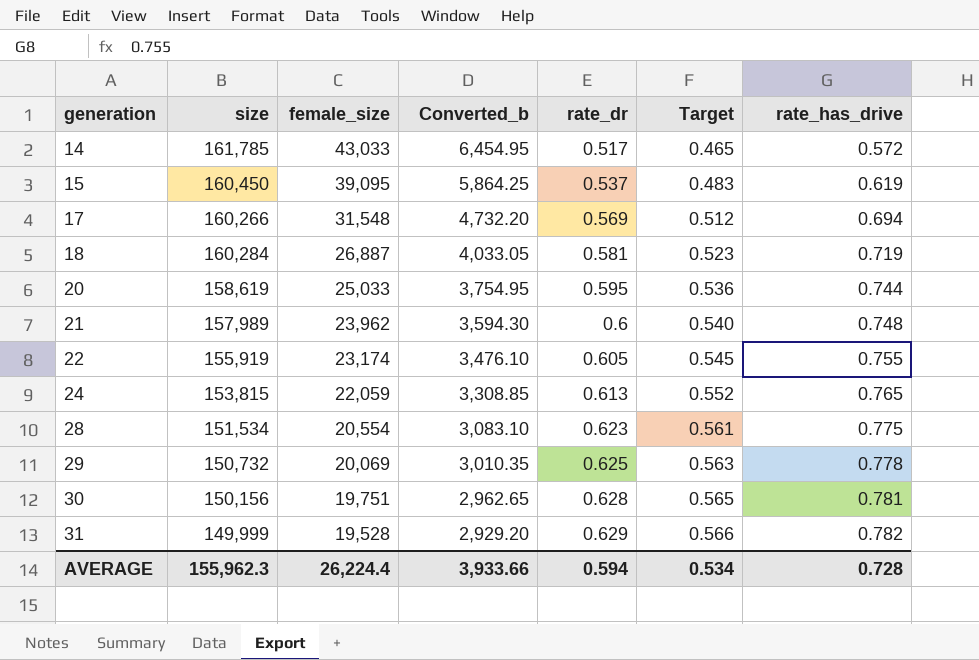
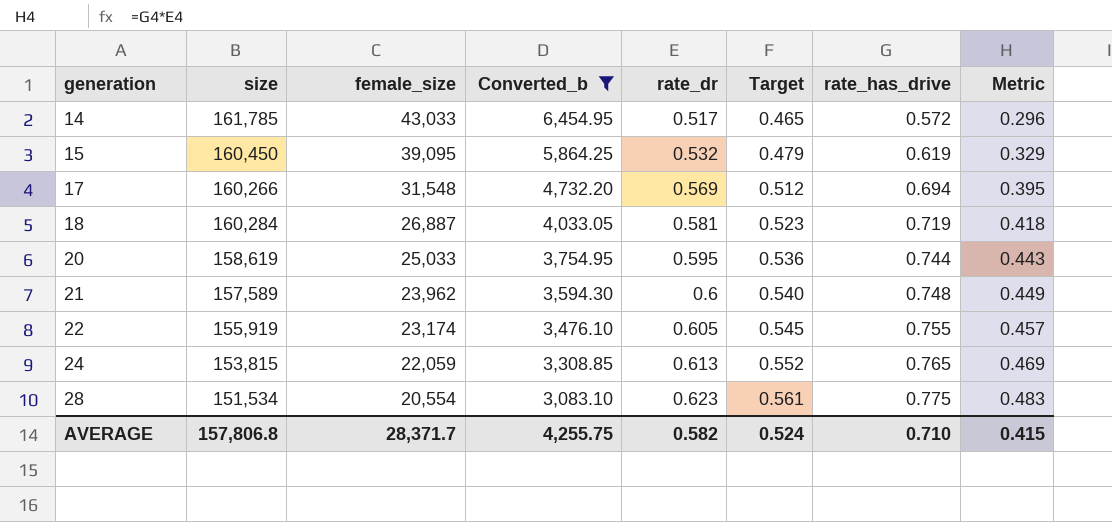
filter: none -> Converted_b >= 3,083.10
column Metric | formula: none -> [rate_dr] * [rate_has_drive]
15 | rate_dr: 0.537 -> 0.532
15 | Target: 0.483 -> 0.479
21 | size: 157,989 -> 157,589
AVERAGE | size: 155,962.3 -> 157,806.8
AVERAGE | female_size: 26,224.4 -> 28,371.7
AVERAGE | Converted_b: 3,933.66 -> 4,255.75
AVERAGE | rate_dr: 0.594 -> 0.582
AVERAGE | Target: 0.534 -> 0.524
AVERAGE | rate_has_drive: 0.728 -> 0.710

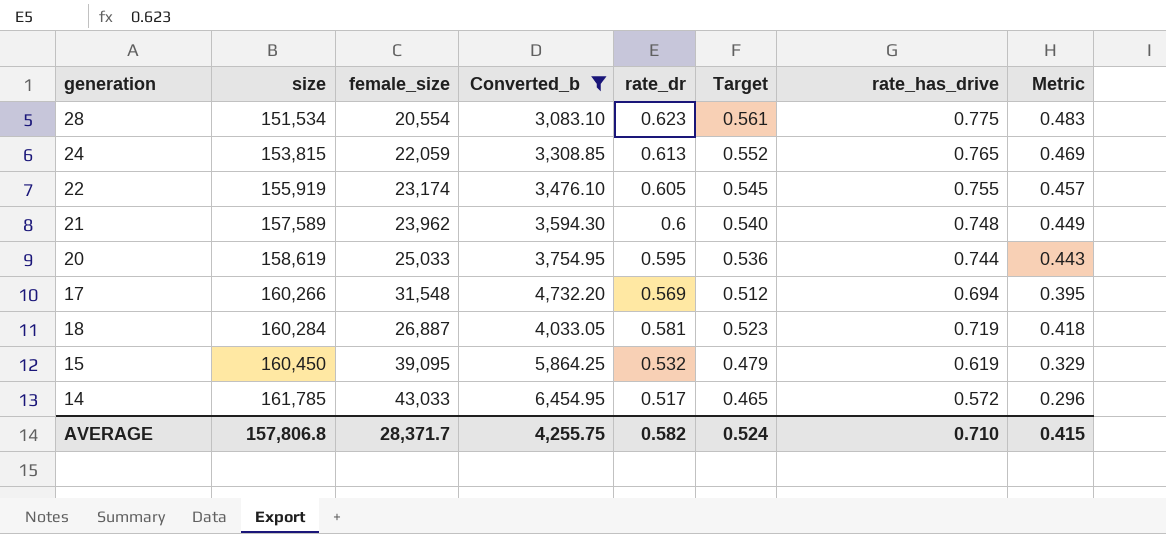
row order: generation ascending -> size ascending

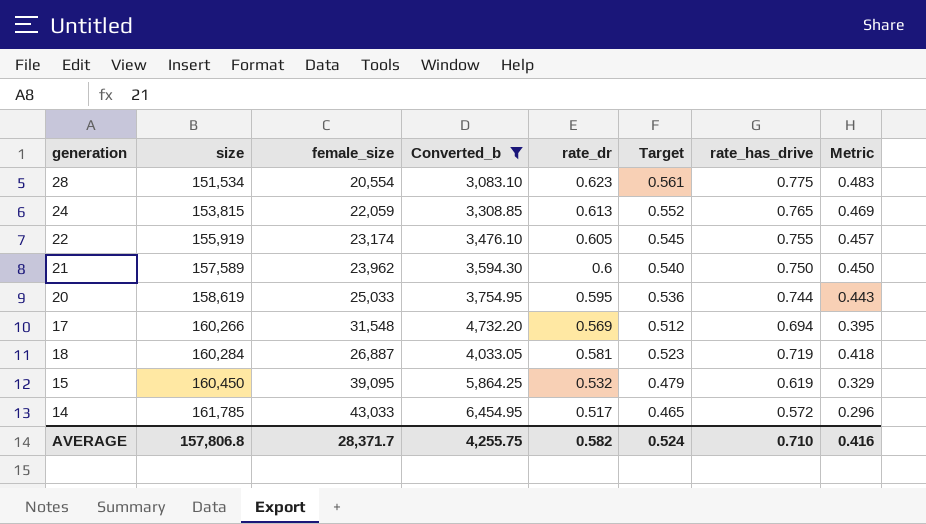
21 | rate_has_drive: 0.748 -> 0.750
21 | Metric: 0.449 -> 0.450
AVERAGE | Metric: 0.415 -> 0.416

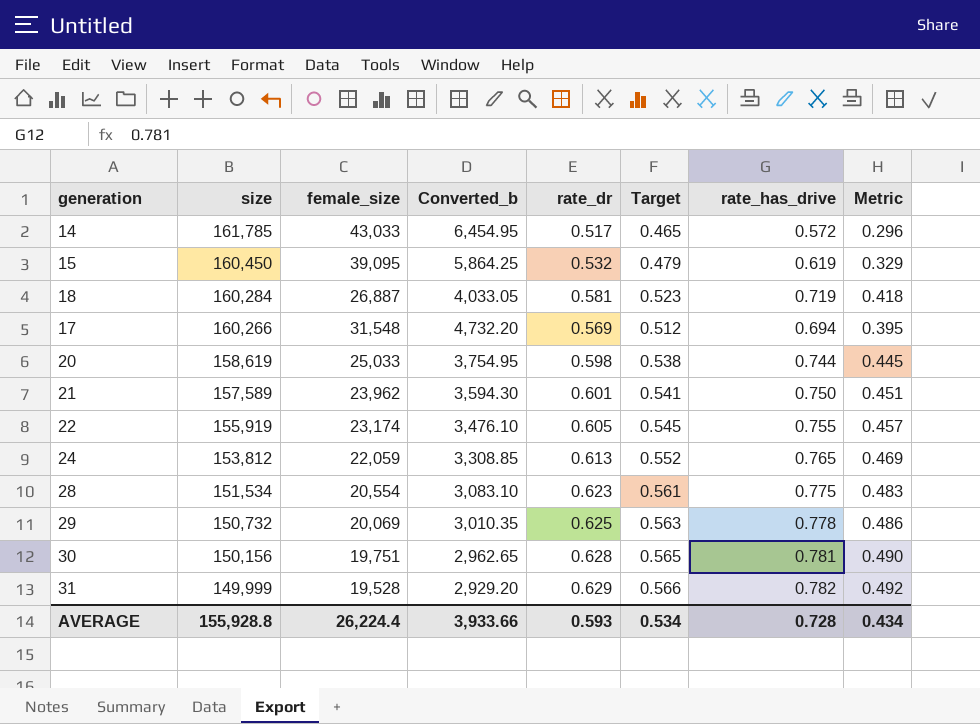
filter: Converted_b >= 3,083.10 -> none
row order: size ascending -> size descending
20 | rate_dr: 0.595 -> 0.598
20 | Target: 0.536 -> 0.538
20 | Metric: 0.443 -> 0.445
21 | rate_dr: 0.6 -> 0.601
21 | Target: 0.540 -> 0.541
21 | Metric: 0.450 -> 0.451
24 | size: 153,815 -> 153,812
AVERAGE | size: 157,806.8 -> 155,928.8
AVERAGE | female_size: 28,371.7 -> 26,224.4
AVERAGE | Converted_b: 4,255.75 -> 3,933.66
AVERAGE | rate_dr: 0.582 -> 0.593
AVERAGE | Target: 0.524 -> 0.534
AVERAGE | rate_has_drive: 0.710 -> 0.728
AVERAGE | Metric: 0.416 -> 0.434

